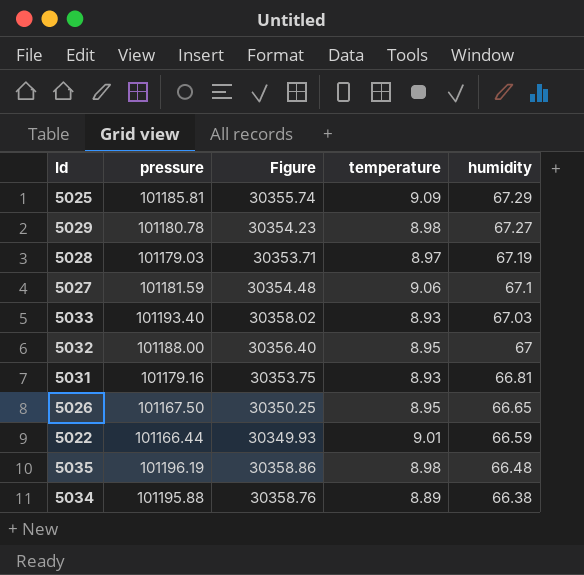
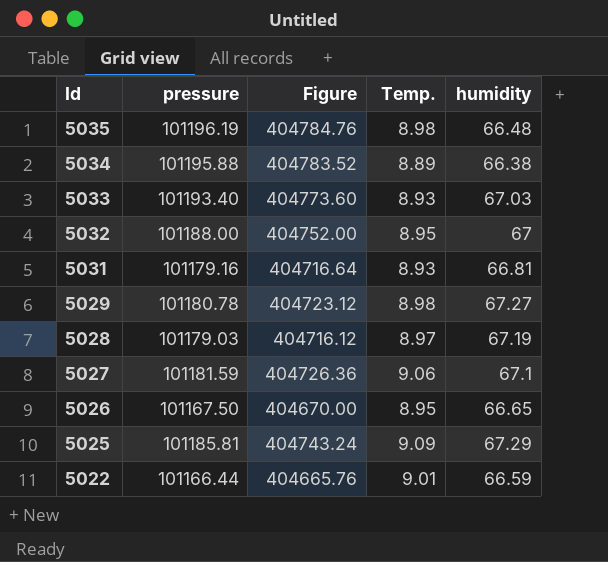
row order: humidity descending -> Id descending
column Figure | formula: [pressure] * 0.3 -> [pressure] * 4
column name: temperature -> Temp.

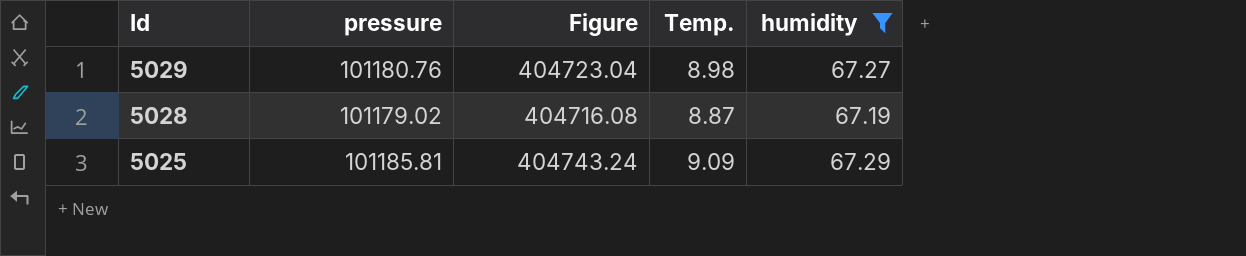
filter: none -> humidity >= 67.19
5029 | pressure: 101180.78 -> 101180.76
5029 | Figure: 404723.12 -> 404723.04
5028 | pressure: 101179.03 -> 101179.02
5028 | Figure: 404716.12 -> 404716.08
5028 | Temp.: 8.97 -> 8.87

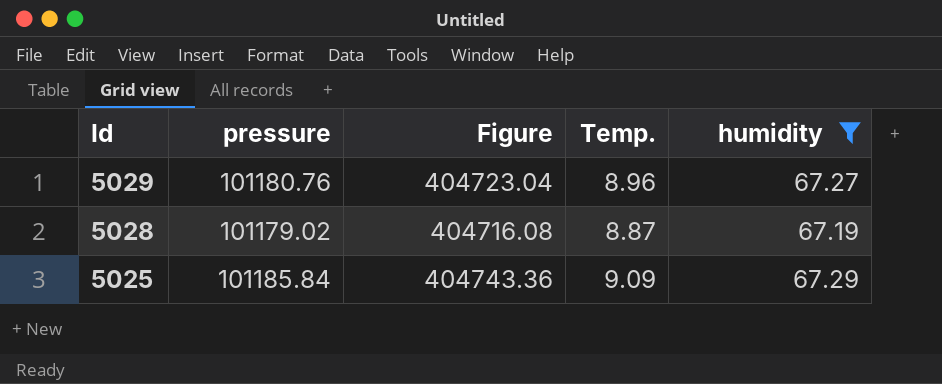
5029 | Temp.: 8.98 -> 8.96
5025 | pressure: 101185.81 -> 101185.84
5025 | Figure: 404743.24 -> 404743.36

